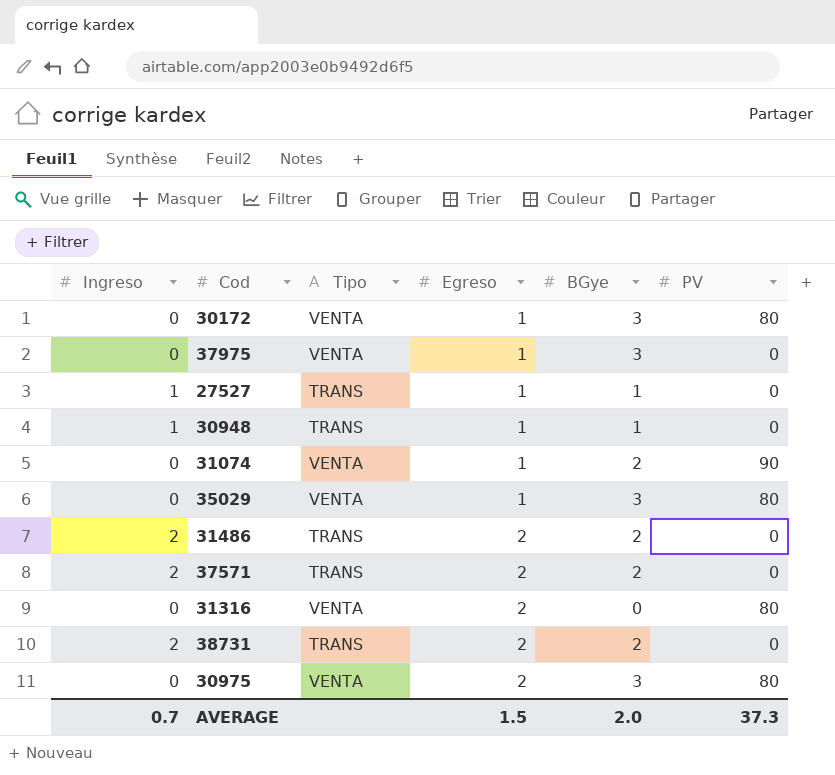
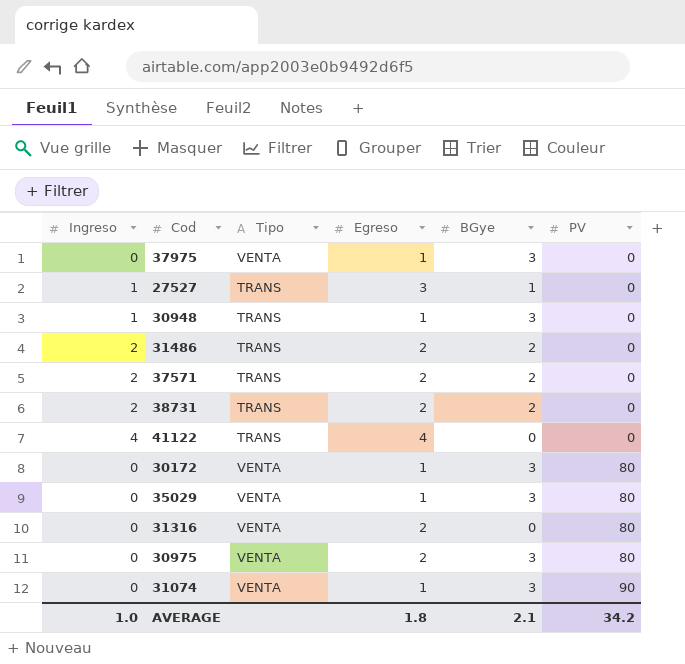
row order: Egreso ascending -> PV ascending
27527 | Egreso: 1 -> 3
30948 | BGye: 1 -> 3
row 41122: none -> 4 | TRANS | 4 | 0 | 0
31074 | BGye: 2 -> 3
AVERAGE | Ingreso: 0.7 -> 1.0
AVERAGE | Egreso: 1.5 -> 1.8
AVERAGE | BGye: 2.0 -> 2.1
AVERAGE | PV: 37.3 -> 34.2

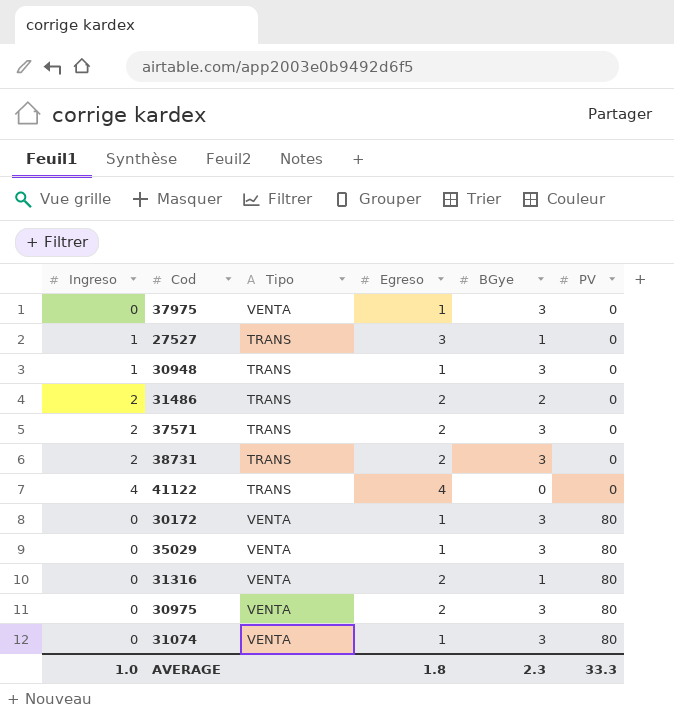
37571 | BGye: 2 -> 3
38731 | BGye: 2 -> 3
31316 | BGye: 0 -> 1
31074 | PV: 90 -> 80
AVERAGE | BGye: 2.1 -> 2.3
AVERAGE | PV: 34.2 -> 33.3

